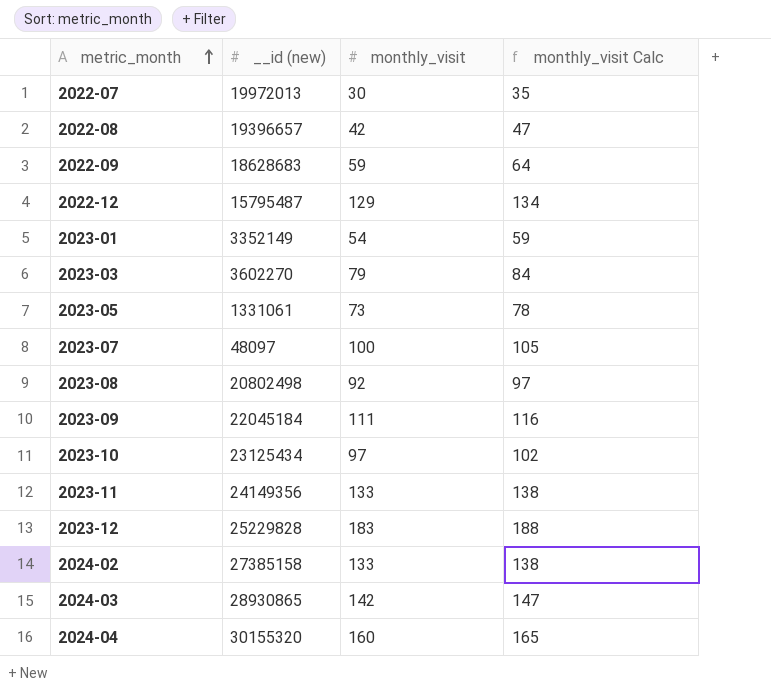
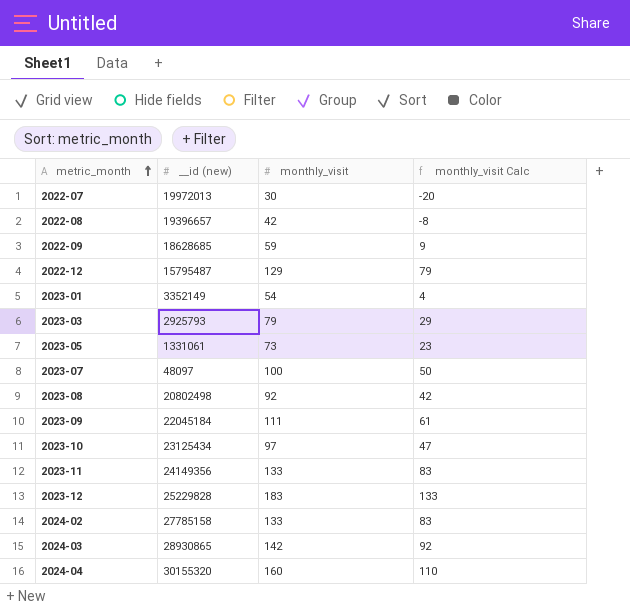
column monthly_visit Calc | formula: [monthly_visit] + 5 -> [monthly_visit] - 50
2022-09 | __id (new): 18628683 -> 18628685
2023-03 | __id (new): 3602270 -> 2925793
2024-02 | __id (new): 27385158 -> 27785158

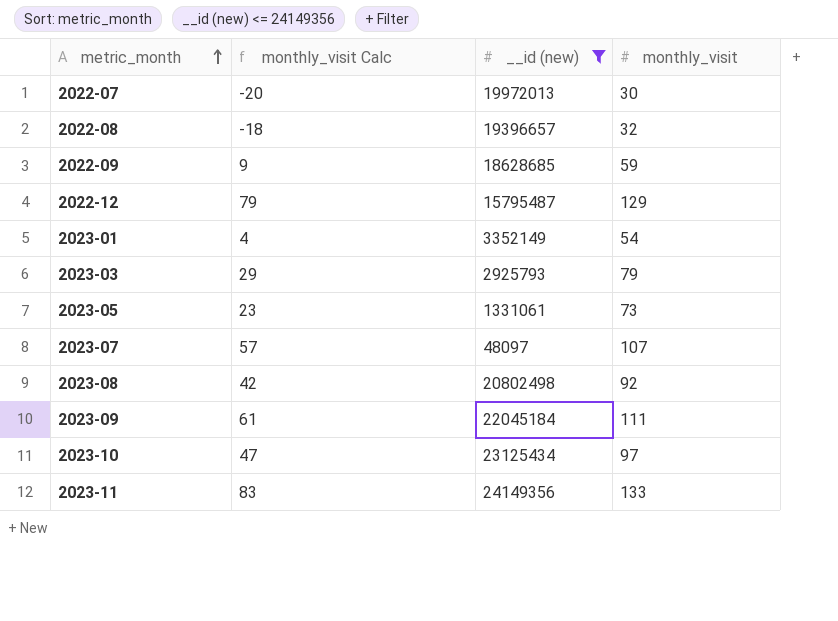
filter: none -> __id (new) <= 24149356
column monthly_visit Calc | position: 4 -> 2
2022-08 | monthly_visit Calc: -8 -> -18
2022-08 | monthly_visit: 42 -> 32
2023-07 | monthly_visit Calc: 50 -> 57
2023-07 | monthly_visit: 100 -> 107

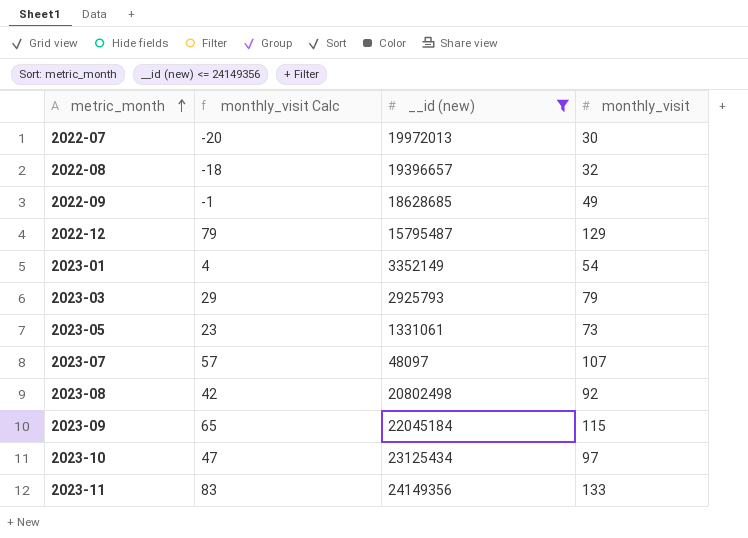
2022-09 | monthly_visit Calc: 9 -> -1
2022-09 | monthly_visit: 59 -> 49
2023-09 | monthly_visit Calc: 61 -> 65
2023-09 | monthly_visit: 111 -> 115

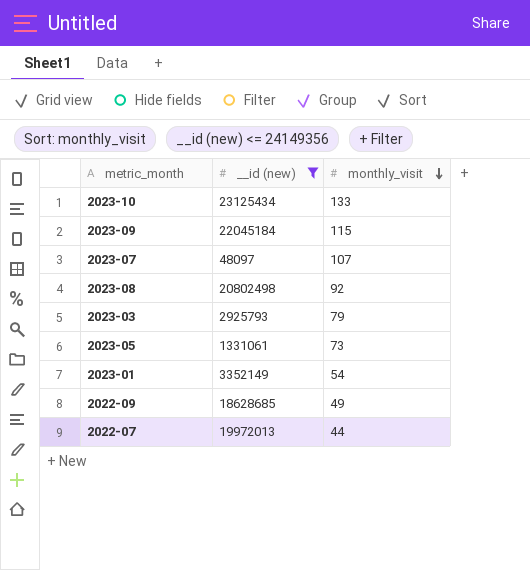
row order: metric_month ascending -> monthly_visit descending
column monthly_visit Calc | formula: [monthly_visit] - 50 -> none
row 2022-08: -18 | 19396657 | 32 -> none
row 2022-12: 79 | 15795487 | 129 -> none
row 2023-11: 83 | 24149356 | 133 -> none
2023-10 | monthly_visit: 97 -> 133
2022-07 | monthly_visit: 30 -> 44

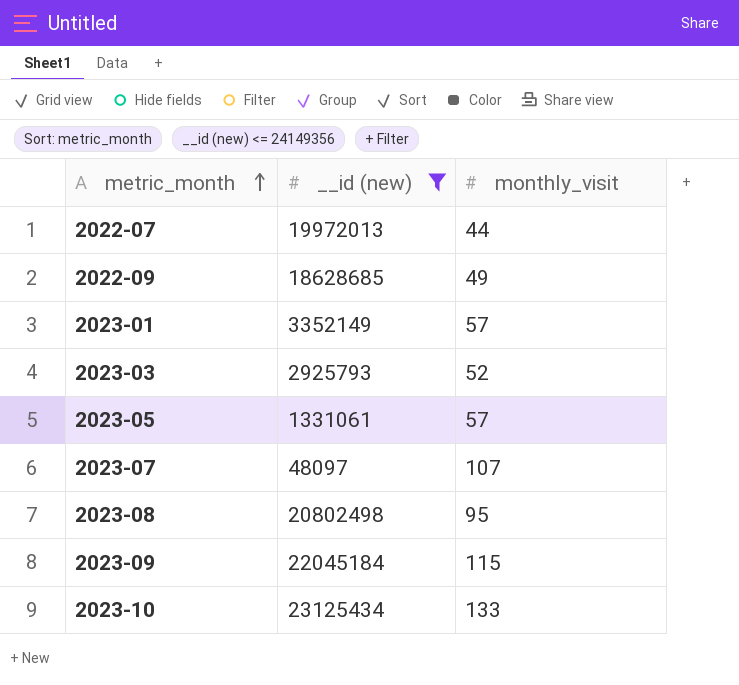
row order: monthly_visit descending -> metric_month ascending
2023-01 | monthly_visit: 54 -> 57
2023-03 | monthly_visit: 79 -> 52
2023-05 | monthly_visit: 73 -> 57
2023-08 | monthly_visit: 92 -> 95

